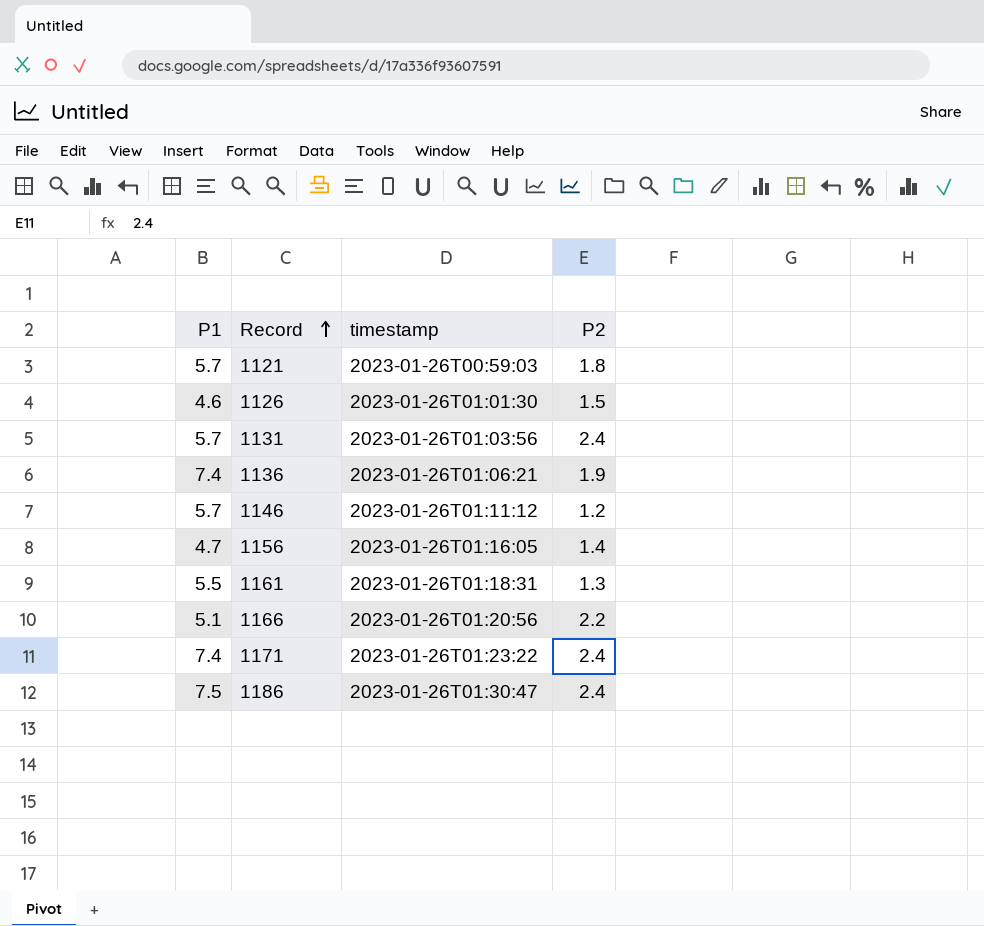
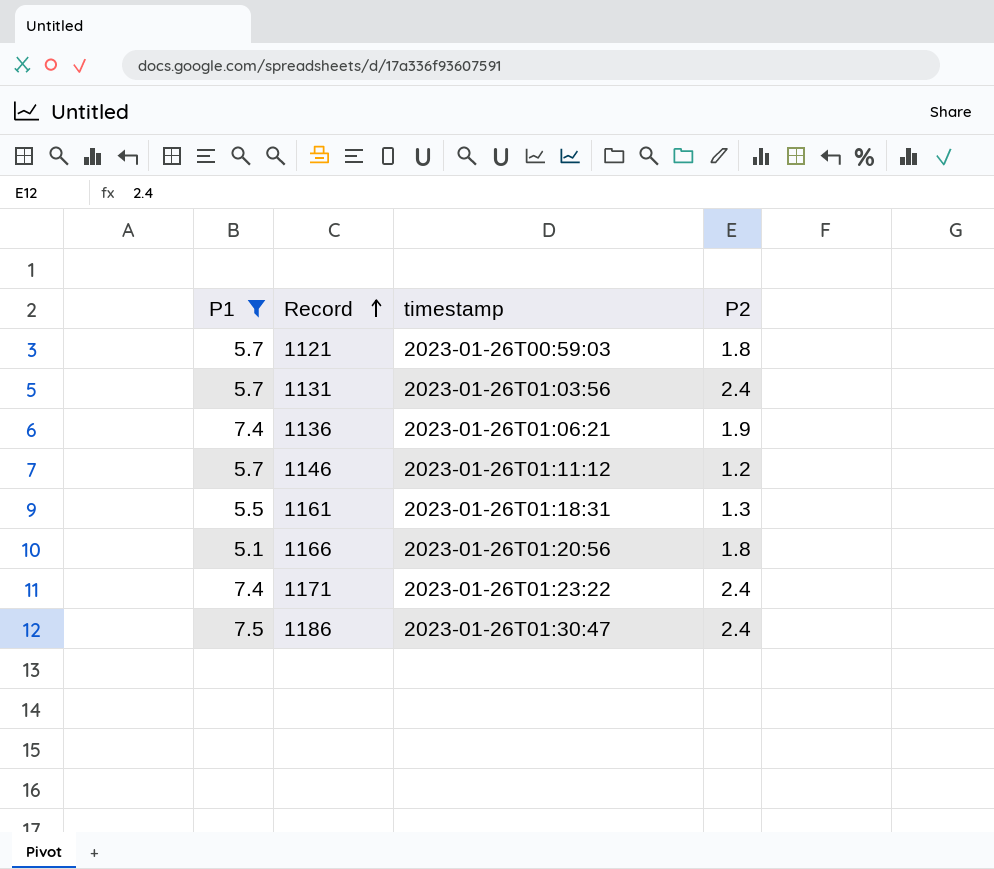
filter: none -> P1 >= 5.1
1166 | P2: 2.2 -> 1.8

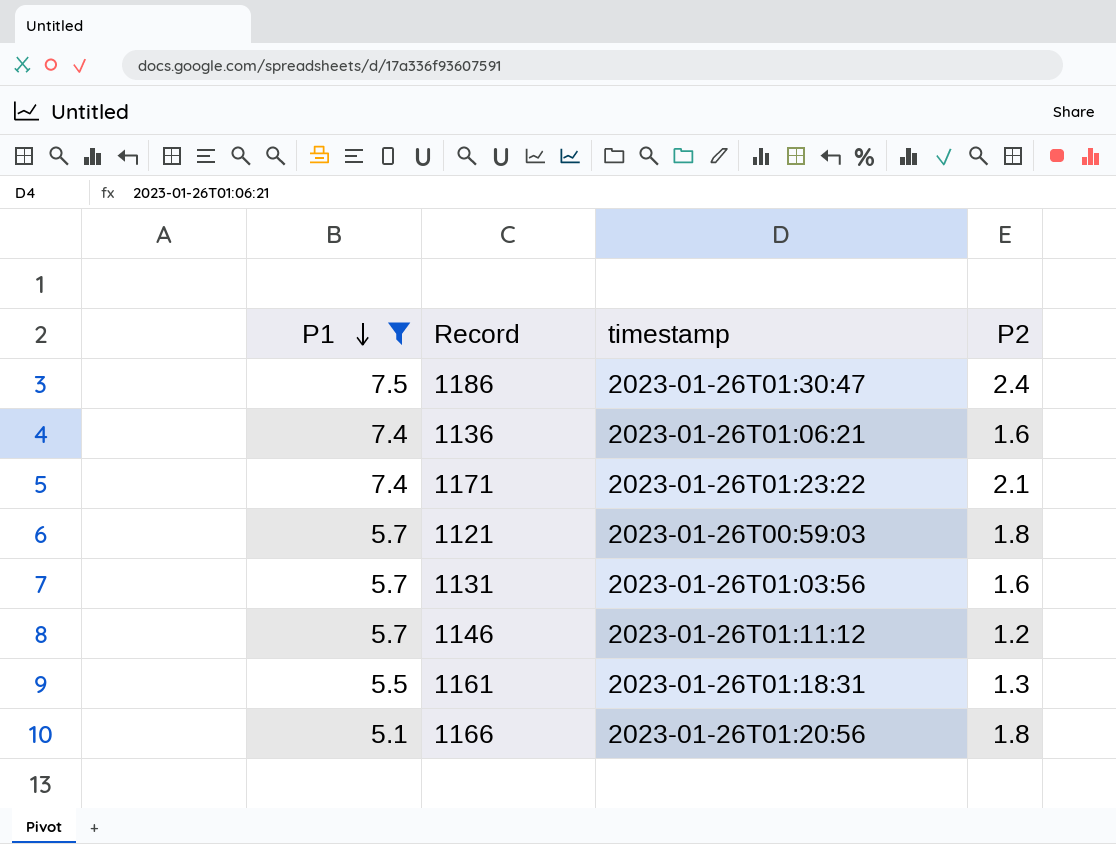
row order: Record ascending -> P1 descending
1136 | P2: 1.9 -> 1.6
1171 | P2: 2.4 -> 2.1
1131 | P2: 2.4 -> 1.6

